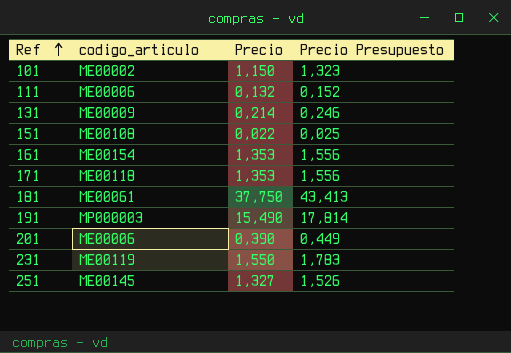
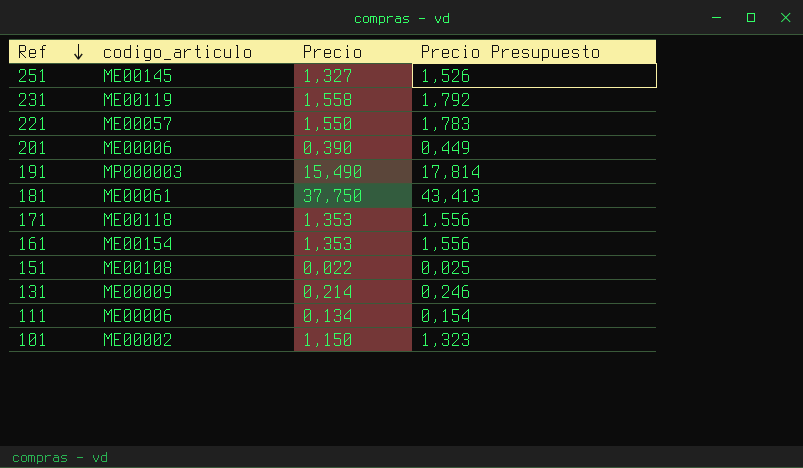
row order: Ref ascending -> Ref descending
231 | Precio: 1,550 -> 1,558
231 | Precio Presupuesto: 1,783 -> 1,792
row 221: none -> ME00057 | 1,550 | 1,783
111 | Precio: 0,132 -> 0,134
111 | Precio Presupuesto: 0,152 -> 0,154

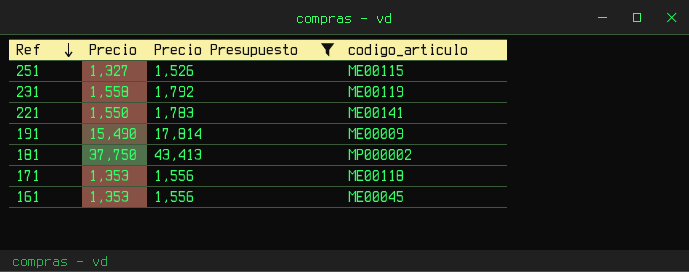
filter: none -> Precio Presupuesto >= 1,526
column codigo_articulo | position: 2 -> 4
251 | codigo_articulo: ME00145 -> ME00115
221 | codigo_articulo: ME00057 -> ME00141
191 | codigo_articulo: MP000003 -> ME00009
181 | codigo_articulo: ME00061 -> MP000002
161 | codigo_articulo: ME00154 -> ME00045

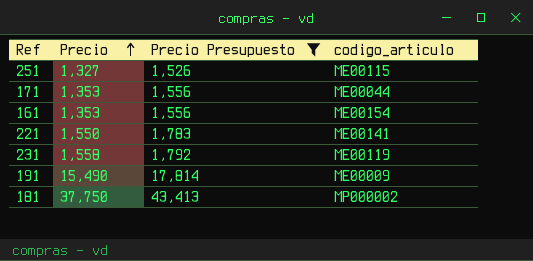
row order: Ref descending -> Precio ascending
171 | codigo_articulo: ME00118 -> ME00044
161 | codigo_articulo: ME00045 -> ME00154

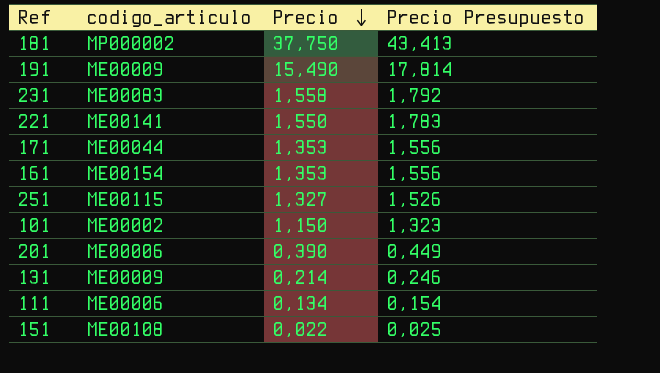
filter: Precio Presupuesto >= 1,526 -> none
row order: Precio ascending -> Precio descending
column codigo_articulo | position: 4 -> 2
231 | codigo_articulo: ME00119 -> ME00083

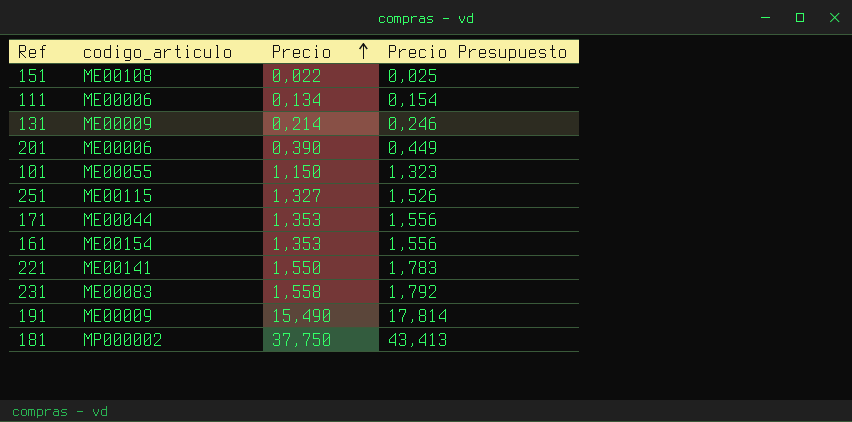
row order: Precio descending -> Precio ascending
101 | codigo_articulo: ME00002 -> ME00055

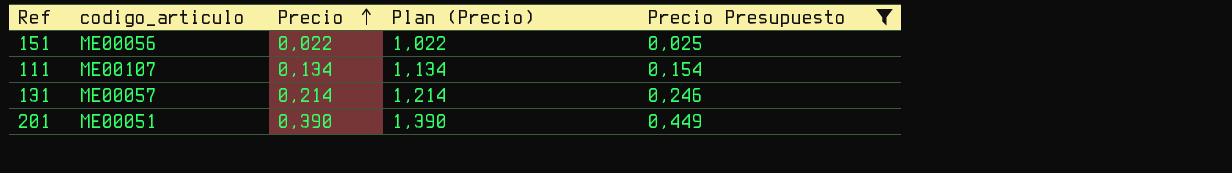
filter: none -> Precio Presupuesto <= 0,449
column Plan (Precio) | formula: none -> [Precio] + 1
151 | codigo_articulo: ME00108 -> ME00056
111 | codigo_articulo: ME00006 -> ME00107
131 | codigo_articulo: ME00009 -> ME00057
201 | codigo_articulo: ME00006 -> ME00051

